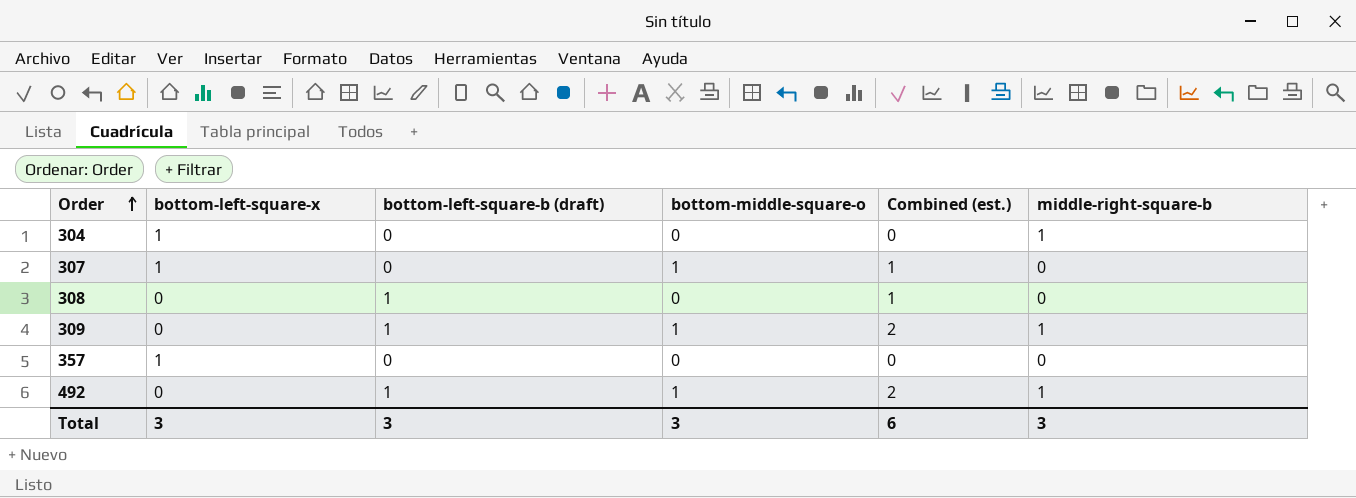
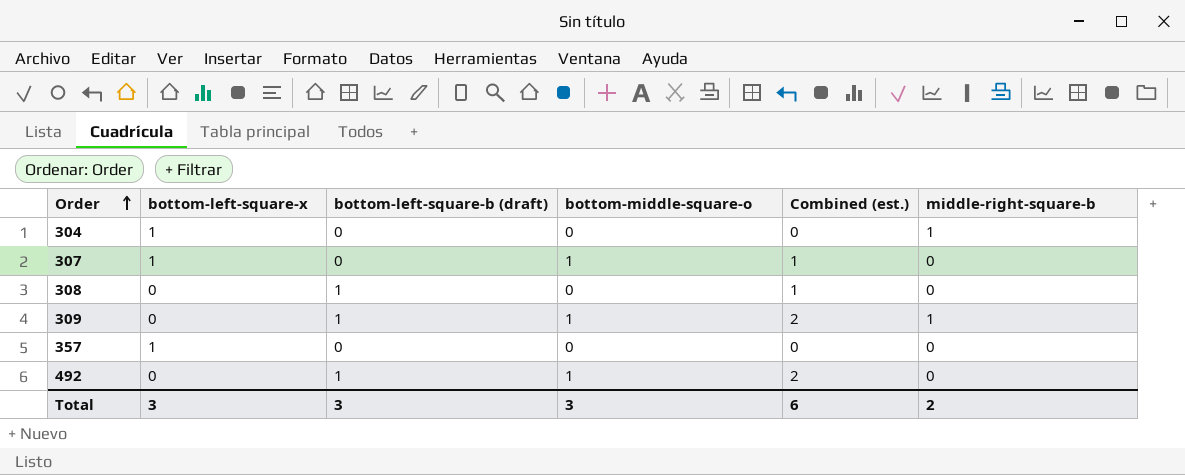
492 | middle-right-square-b: 1 -> 0
Total | middle-right-square-b: 3 -> 2

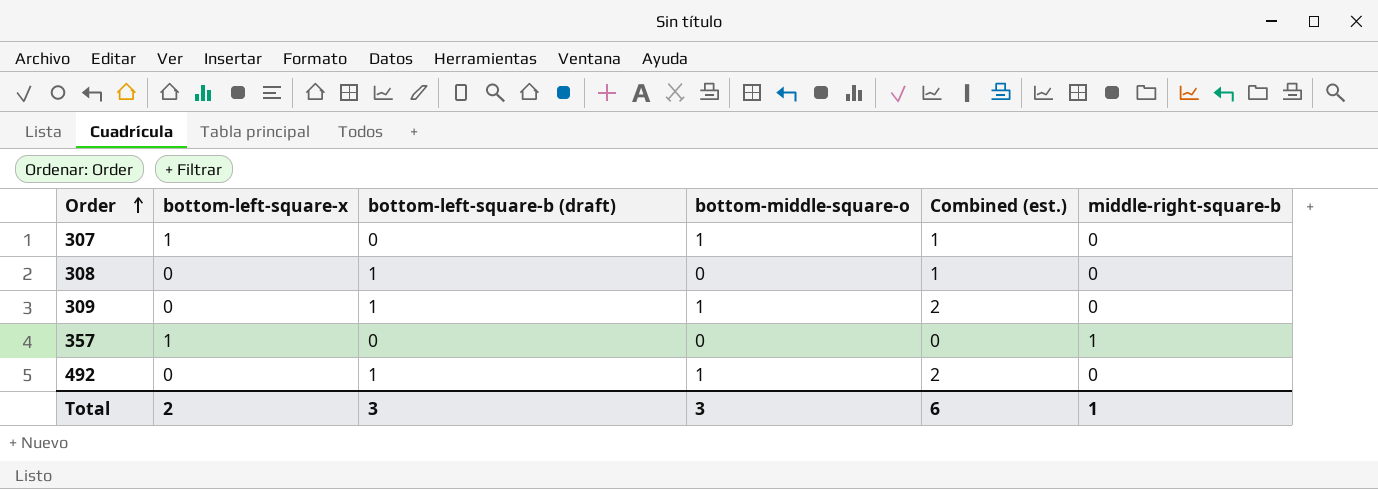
row 304: 1 | 0 | 0 | 0 | 1 -> none
309 | middle-right-square-b: 1 -> 0
357 | middle-right-square-b: 0 -> 1
Total | bottom-left-square-x: 3 -> 2
Total | middle-right-square-b: 2 -> 1

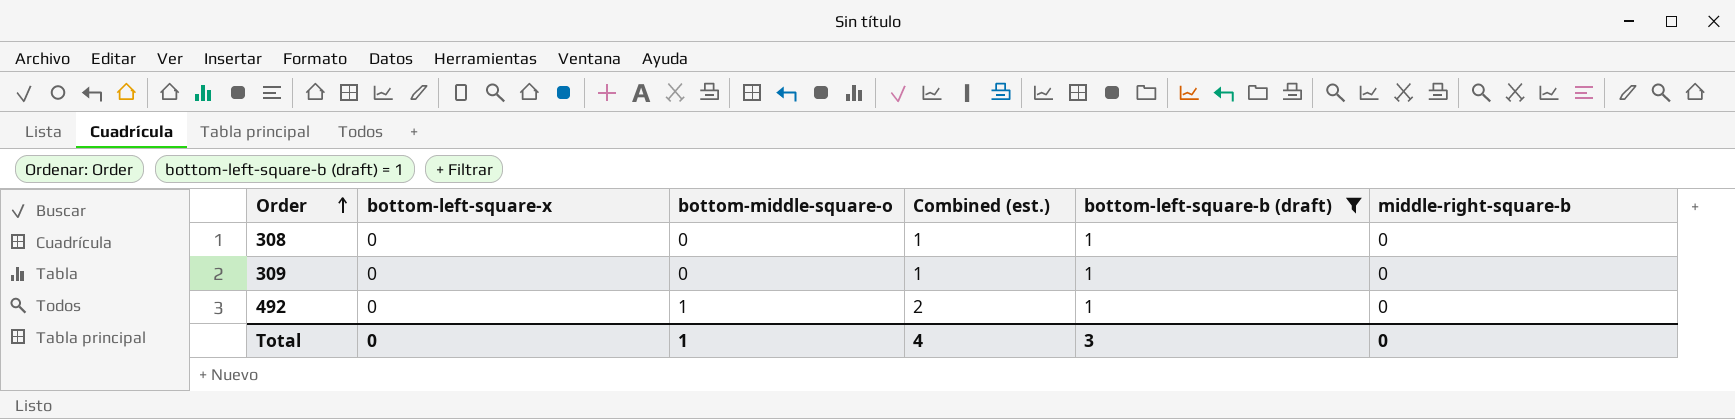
filter: none -> bottom-left-square-b (draft) = 1
column bottom-left-square-b (draft) | position: 3 -> 5
309 | bottom-middle-square-o: 1 -> 0
309 | Combined (est.): 2 -> 1
Total | bottom-left-square-x: 2 -> 0
Total | bottom-middle-square-o: 3 -> 1
Total | Combined (est.): 6 -> 4
Total | middle-right-square-b: 1 -> 0

